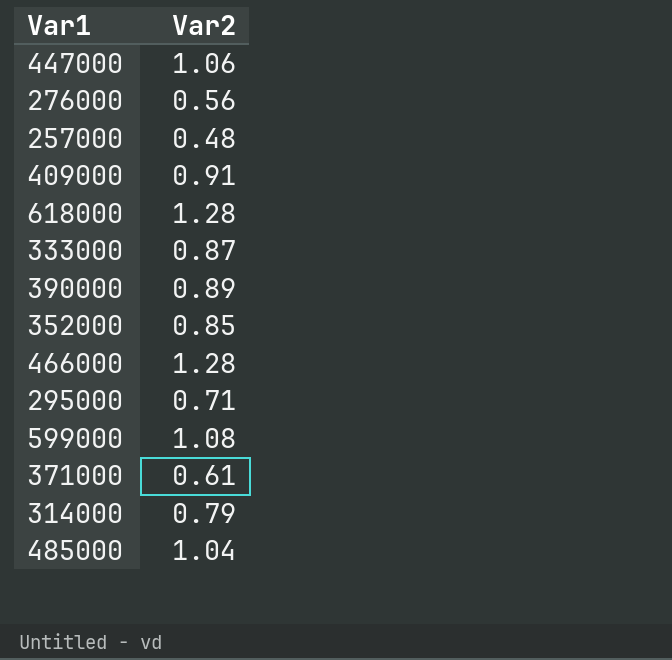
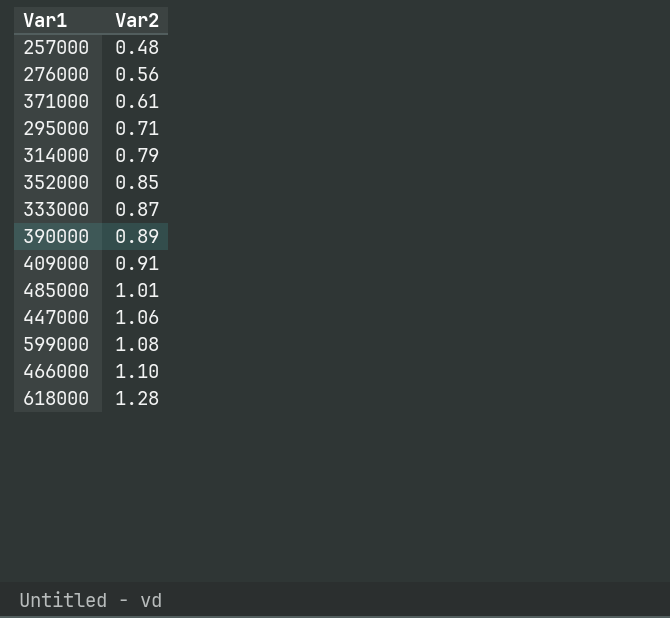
row order: none -> Var2 ascending
485000 | Var2: 1.04 -> 1.01
466000 | Var2: 1.28 -> 1.10

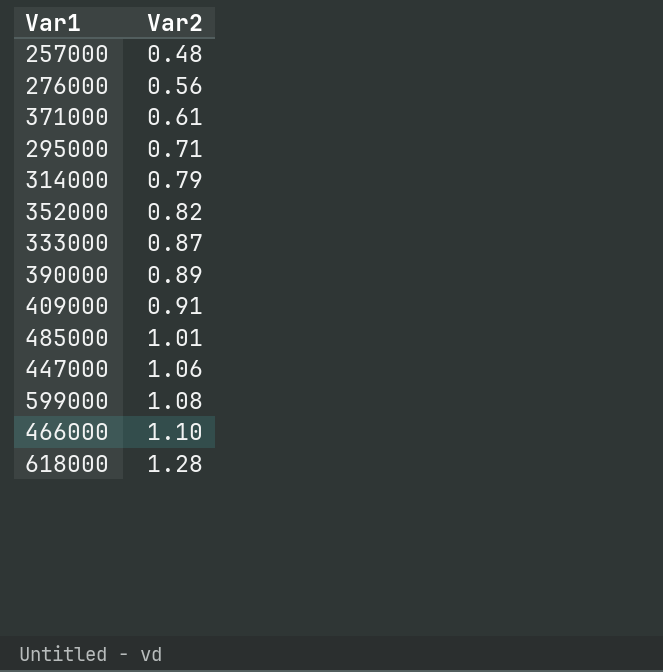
352000 | Var2: 0.85 -> 0.82

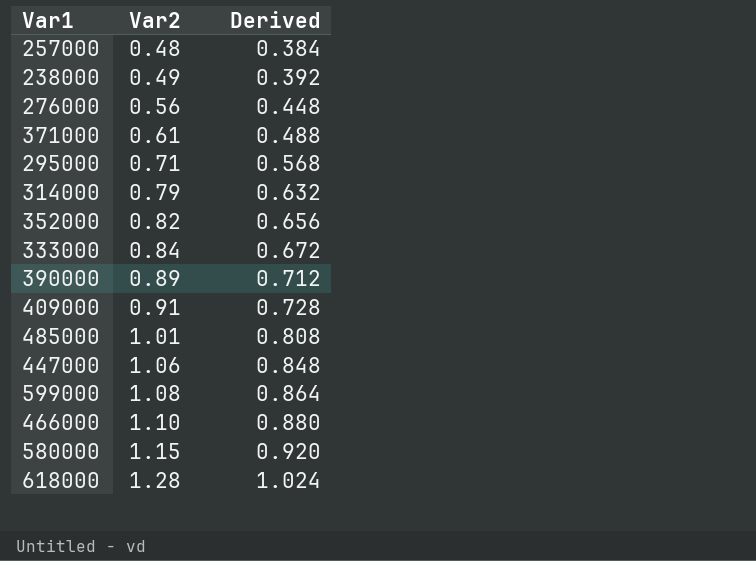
column Derived | formula: none -> [Var2] * 0.8
row 238000: none -> 0.49 | 0.392
333000 | Var2: 0.87 -> 0.84
row 580000: none -> 1.15 | 0.920

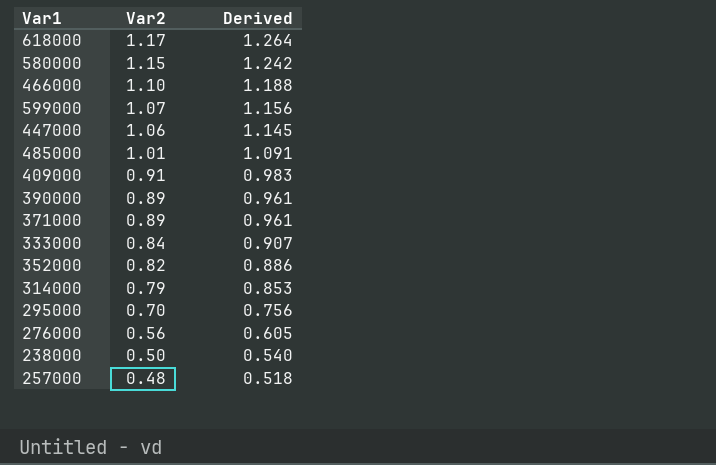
row order: Var2 ascending -> Var2 descending
column Derived | formula: [Var2] * 0.8 -> [Var2] * 1.08
618000 | Var2: 1.28 -> 1.17
599000 | Var2: 1.08 -> 1.07
371000 | Var2: 0.61 -> 0.89
295000 | Var2: 0.71 -> 0.70
238000 | Var2: 0.49 -> 0.50

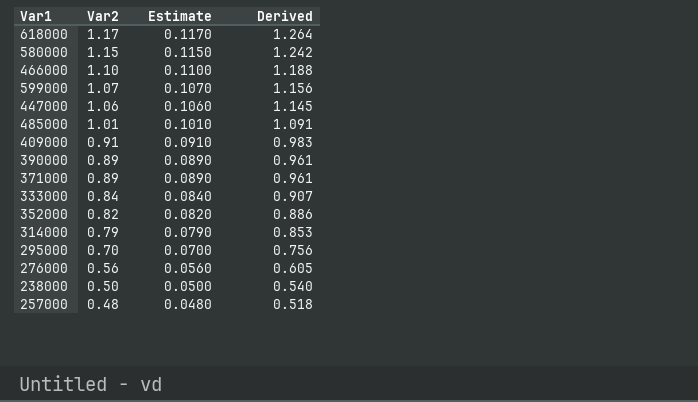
column Estimate | formula: none -> [Var2] * 0.1

